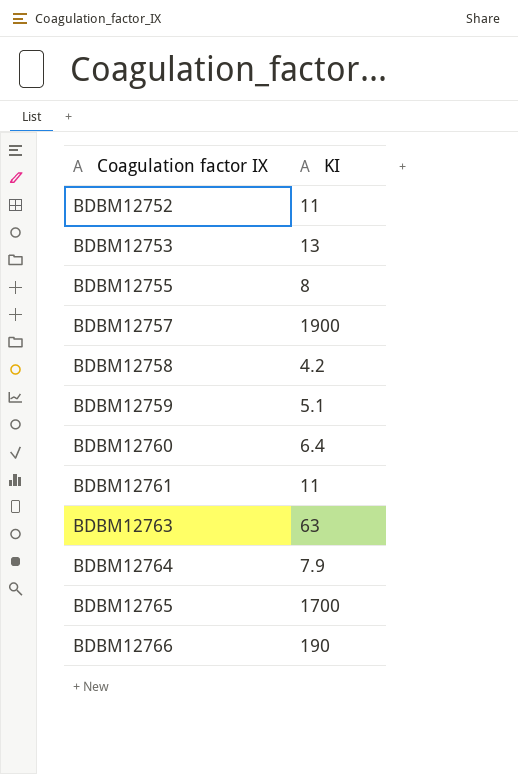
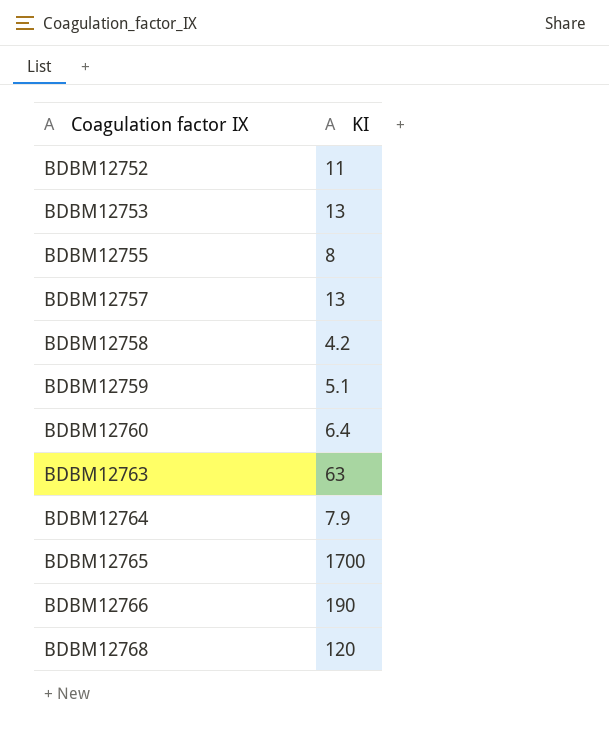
row BDBM12761: 11 -> none
BDBM12757 | KI: 1900 -> 13
row BDBM12768: none -> 120

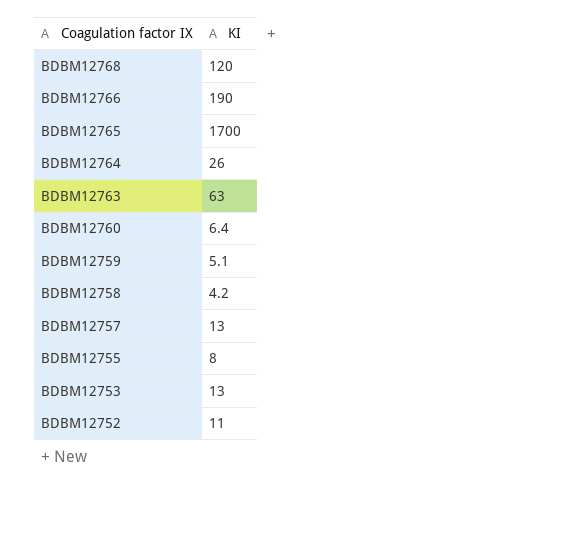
row order: Coagulation factor IX ascending -> Coagulation factor IX descending
BDBM12764 | KI: 7.9 -> 26

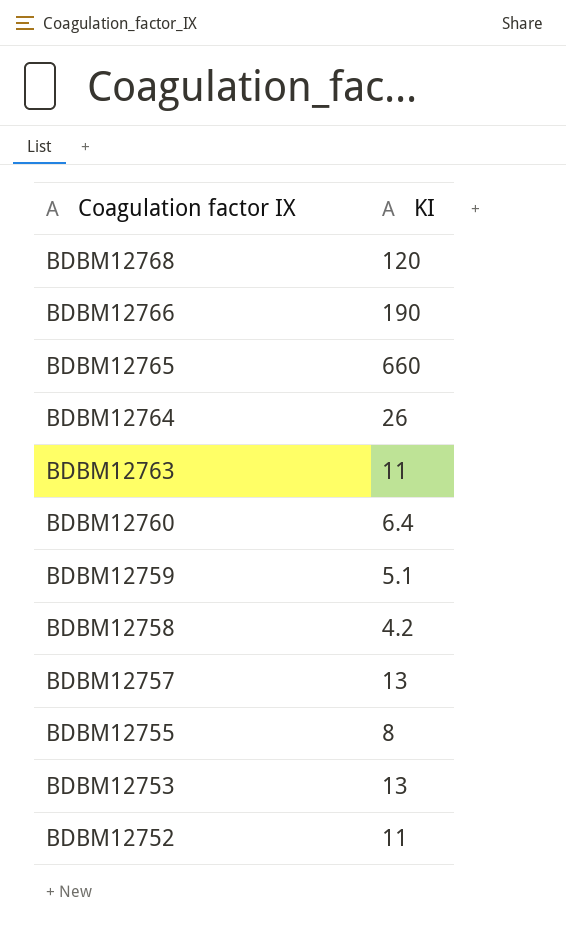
BDBM12765 | KI: 1700 -> 660
BDBM12763 | KI: 63 -> 11

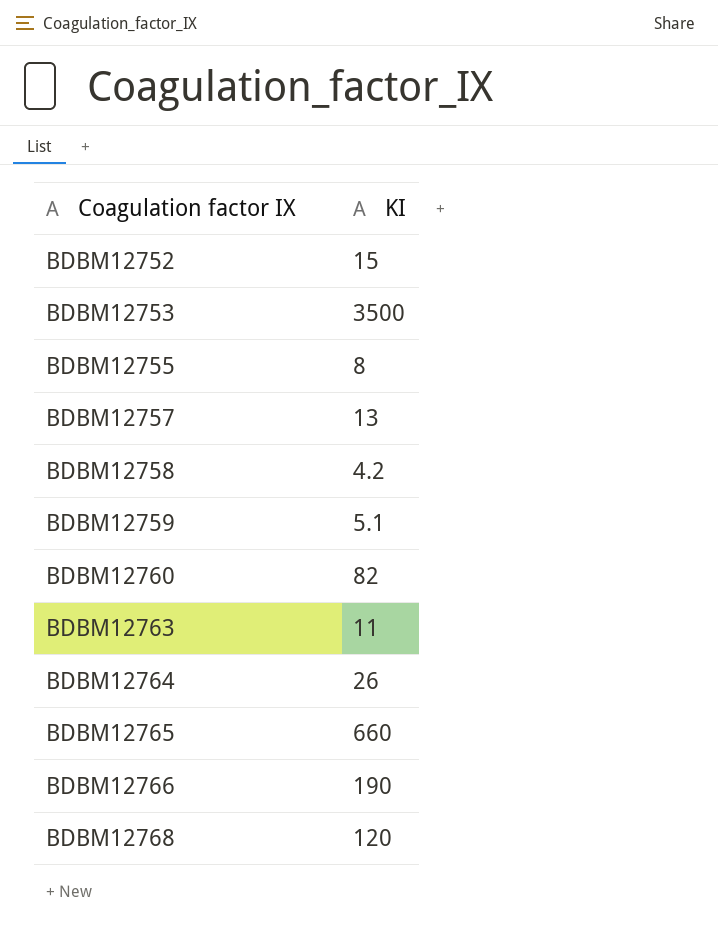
row order: Coagulation factor IX descending -> Coagulation factor IX ascending
BDBM12752 | KI: 11 -> 15
BDBM12753 | KI: 13 -> 3500
BDBM12760 | KI: 6.4 -> 82

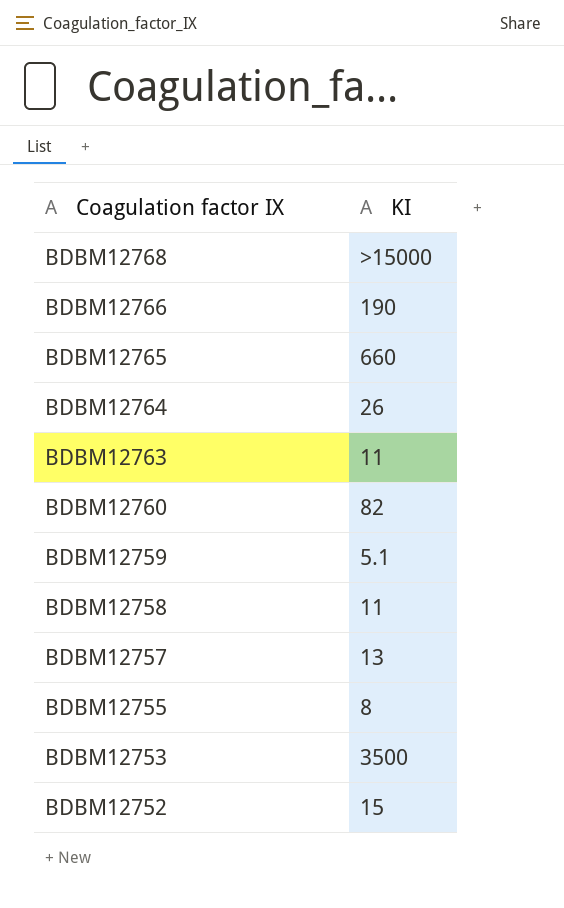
row order: Coagulation factor IX ascending -> Coagulation factor IX descending
BDBM12768 | KI: 120 -> >15000
BDBM12758 | KI: 4.2 -> 11

